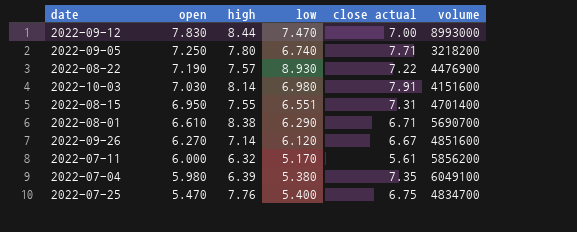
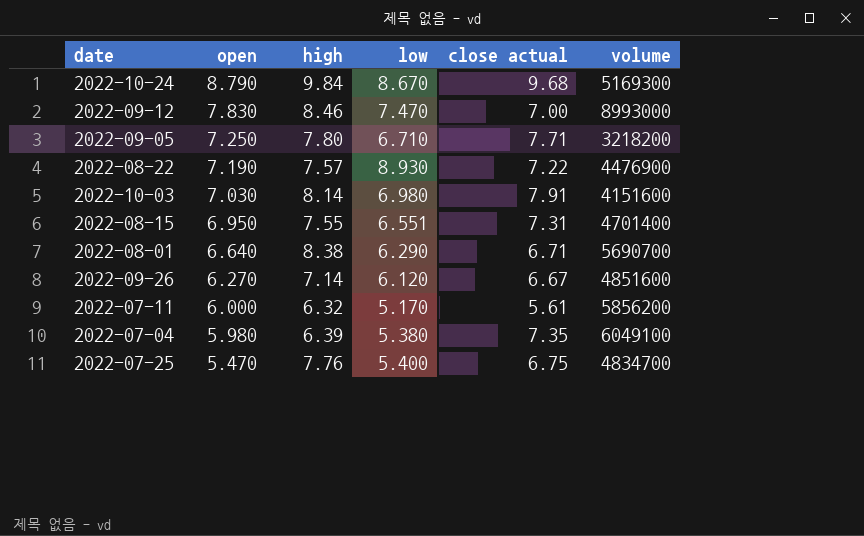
row 2022-10-24: none -> 8.790 | 9.84 | 8.670 | 9.68 | 5169300
2022-09-12 | high: 8.44 -> 8.46
2022-09-05 | low: 6.740 -> 6.710
2022-08-01 | open: 6.610 -> 6.640

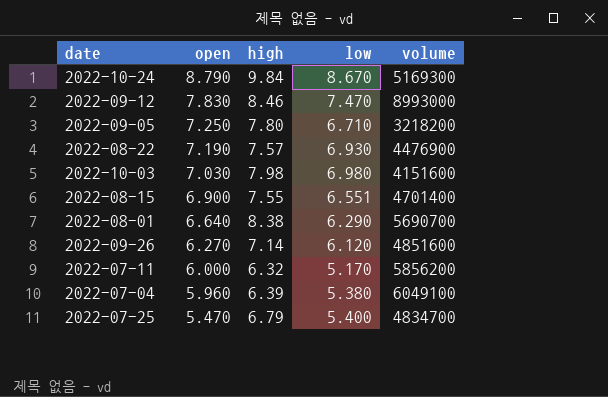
column close actual | position: 5 -> none
2022-08-22 | low: 8.930 -> 6.930
2022-10-03 | high: 8.14 -> 7.98
2022-08-15 | open: 6.950 -> 6.900
2022-07-04 | open: 5.980 -> 5.960
2022-07-25 | high: 7.76 -> 6.79

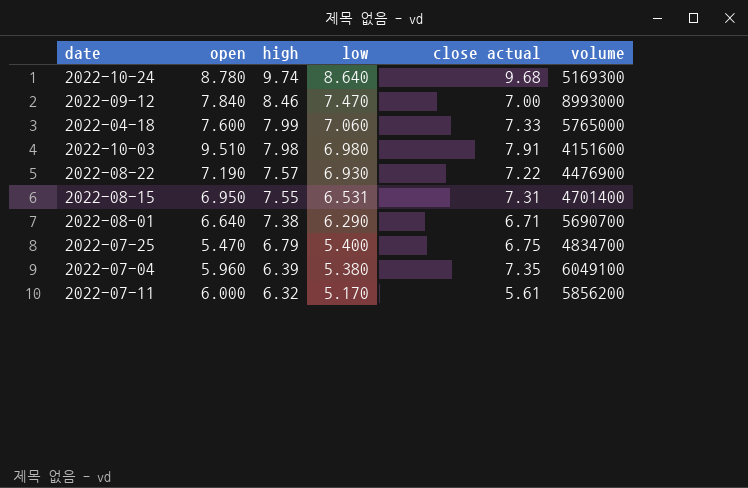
row order: open descending -> high descending
column close actual | position: none -> 5
row 2022-09-05: 7.250 | 7.80 | 6.710 | 3218200 -> none
row 2022-09-26: 6.270 | 7.14 | 6.120 | 4851600 -> none
2022-10-24 | open: 8.790 -> 8.780
2022-10-24 | high: 9.84 -> 9.74
2022-10-24 | low: 8.670 -> 8.640
2022-09-12 | open: 7.830 -> 7.840
row 2022-04-18: none -> 7.600 | 7.99 | 7.060 | 7.33 | 5765000
2022-10-03 | open: 7.030 -> 9.510
2022-08-15 | open: 6.900 -> 6.950
2022-08-15 | low: 6.551 -> 6.531
2022-08-01 | high: 8.38 -> 7.38

